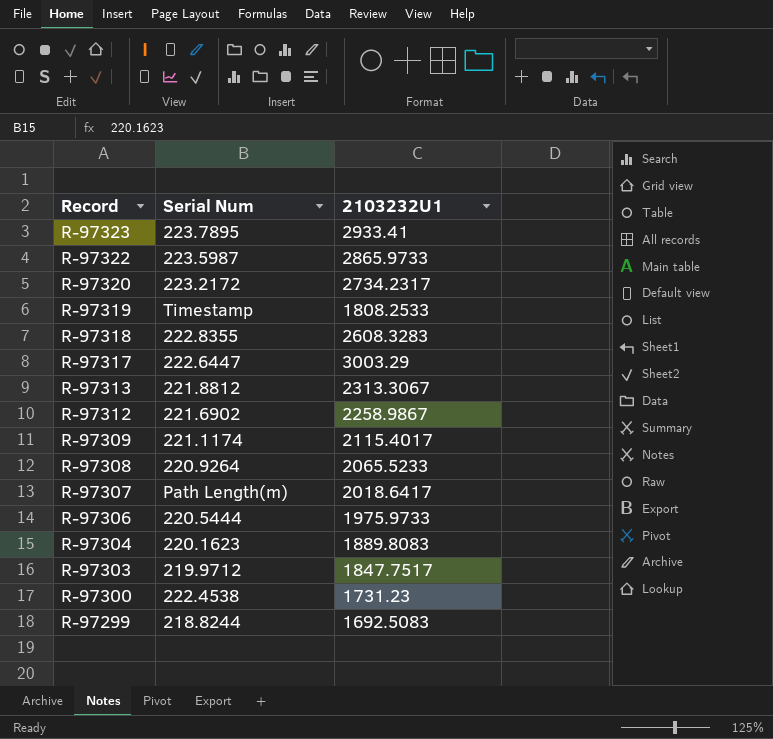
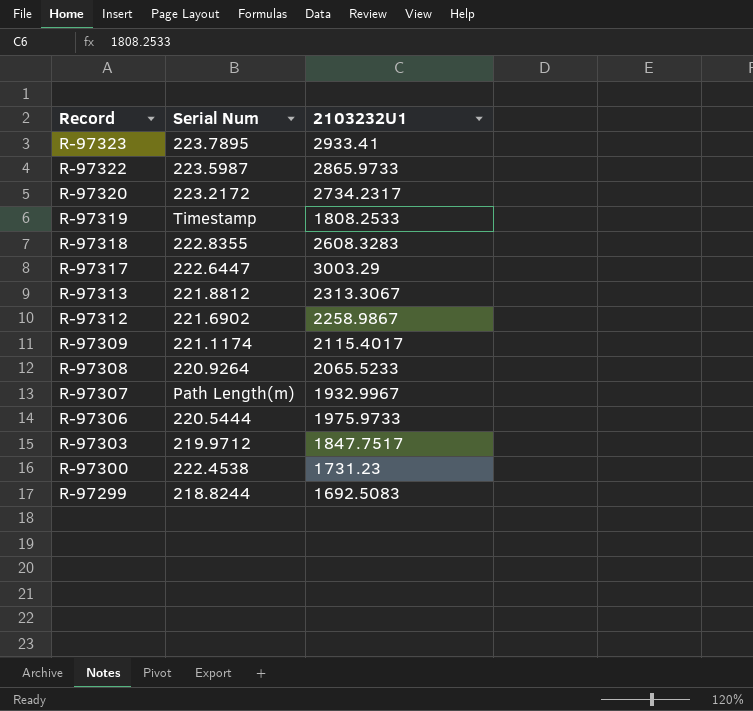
row R-97304: 220.1623 | 1889.8083 -> none
R-97307 | 2103232U1: 2018.6417 -> 1932.9967

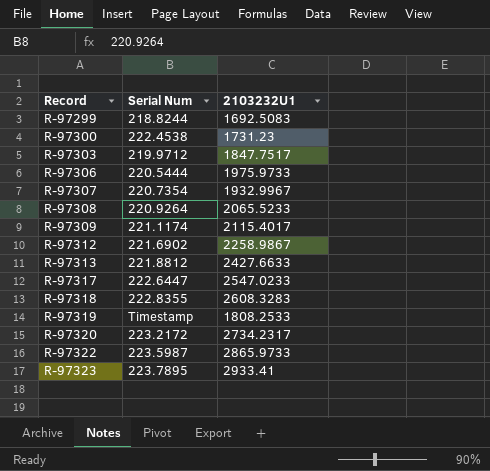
row order: Record descending -> Record ascending
R-97307 | Serial Num: Path Length(m) -> 220.7354
R-97313 | 2103232U1: 2313.3067 -> 2427.6633
R-97317 | 2103232U1: 3003.29 -> 2547.0233

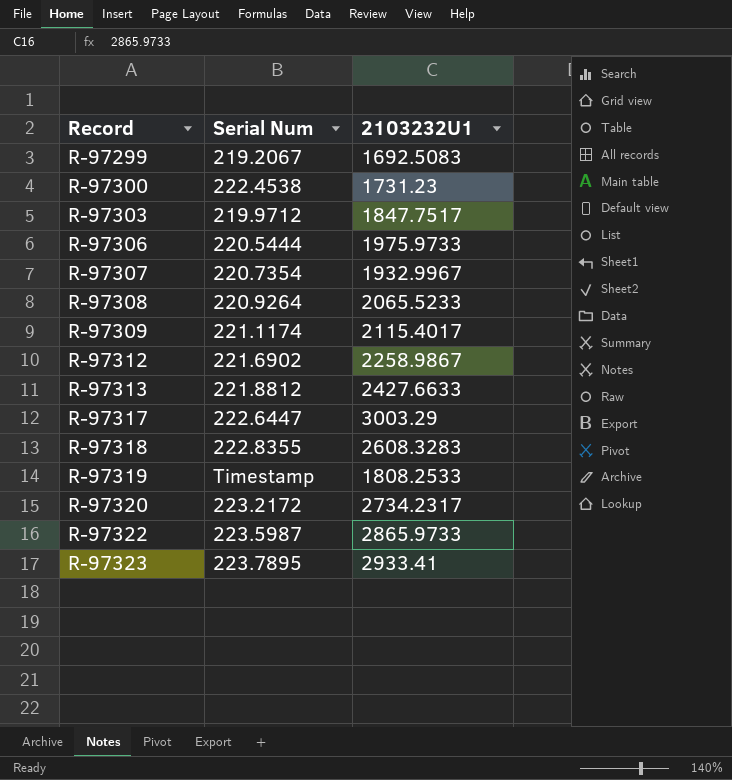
R-97299 | Serial Num: 218.8244 -> 219.2067
R-97317 | 2103232U1: 2547.0233 -> 3003.29

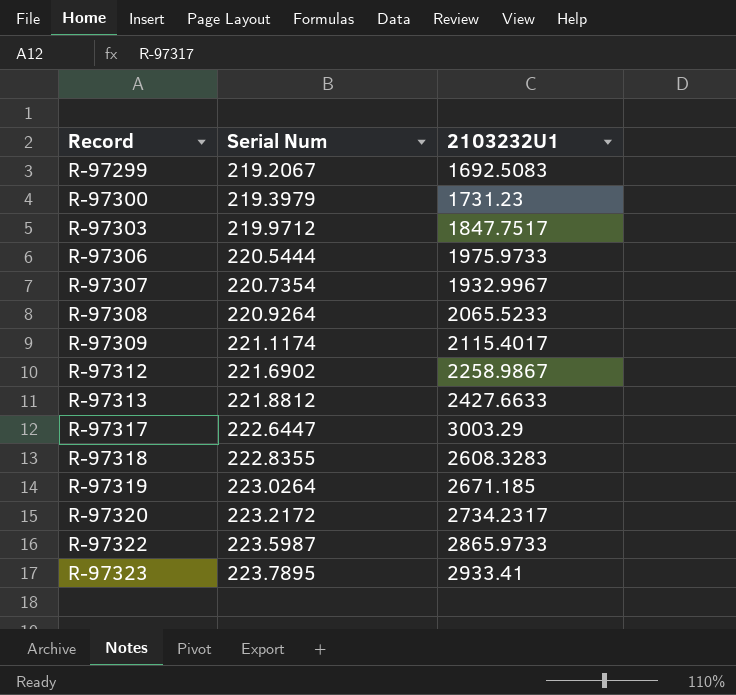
R-97300 | Serial Num: 222.4538 -> 219.3979
R-97319 | Serial Num: Timestamp -> 223.0264
R-97319 | 2103232U1: 1808.2533 -> 2671.185

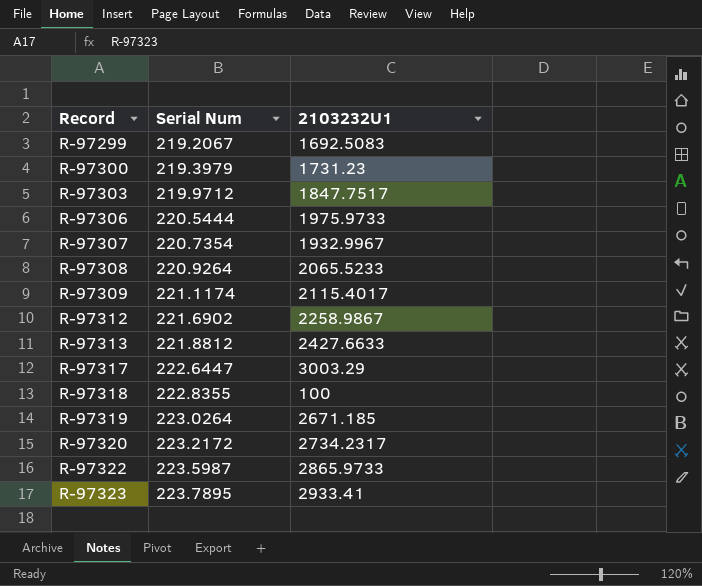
R-97318 | 2103232U1: 2608.3283 -> 100

